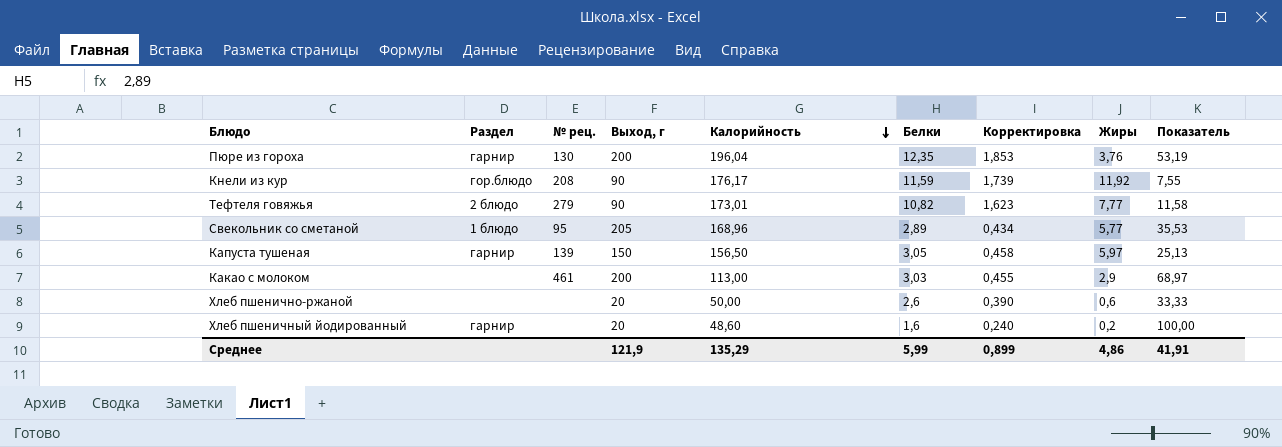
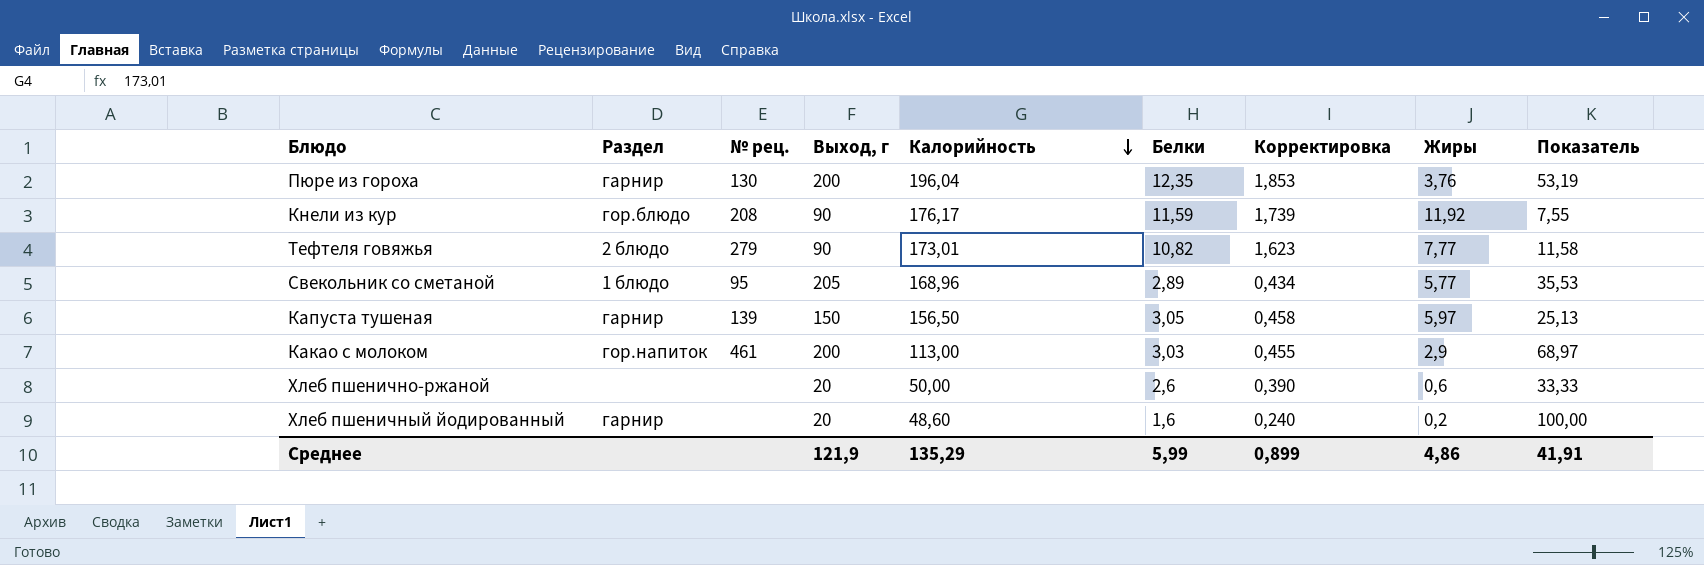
Какао с молоком | Раздел: none -> гор.напиток

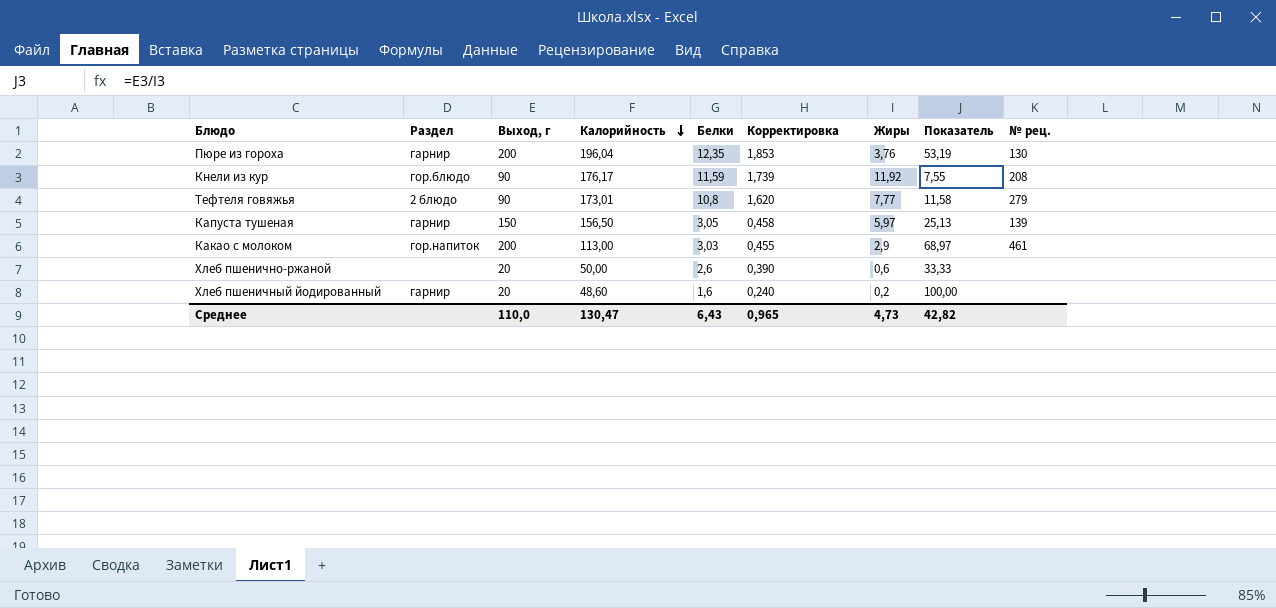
column № рец. | position: 3 -> 9
row Свекольник со сметаной: 1 блюдо | 95 | 205 | 168,96 | 2,89 | 0,434 | 5,77 | 35,53 -> none
Тефтеля говяжья | Белки: 10,82 -> 10,8
Тефтеля говяжья | Корректировка: 1,623 -> 1,620
Среднее | Выход, г: 121,9 -> 110,0
Среднее | Калорийность: 135,29 -> 130,47
Среднее | Белки: 5,99 -> 6,43
Среднее | Корректировка: 0,899 -> 0,965
Среднее | Жиры: 4,86 -> 4,73
Среднее | Показатель: 41,91 -> 42,82

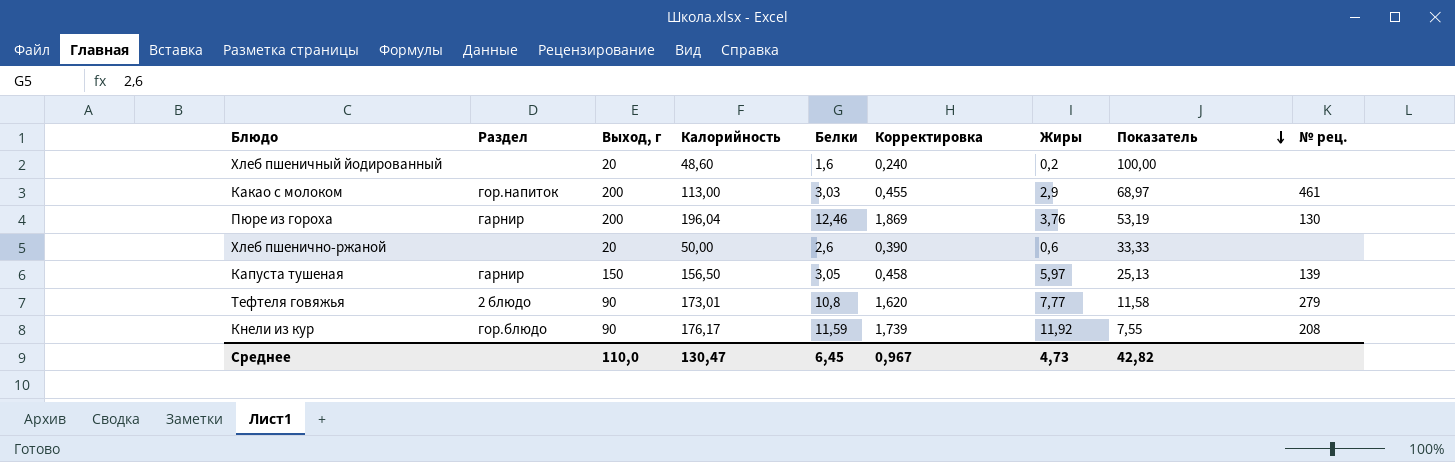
row order: Калорийность descending -> Показатель descending
Хлеб пшеничный йодированный | Раздел: гарнир -> none
Пюре из гороха | Белки: 12,35 -> 12,46
Пюре из гороха | Корректировка: 1,853 -> 1,869
Среднее | Белки: 6,43 -> 6,45
Среднее | Корректировка: 0,965 -> 0,967

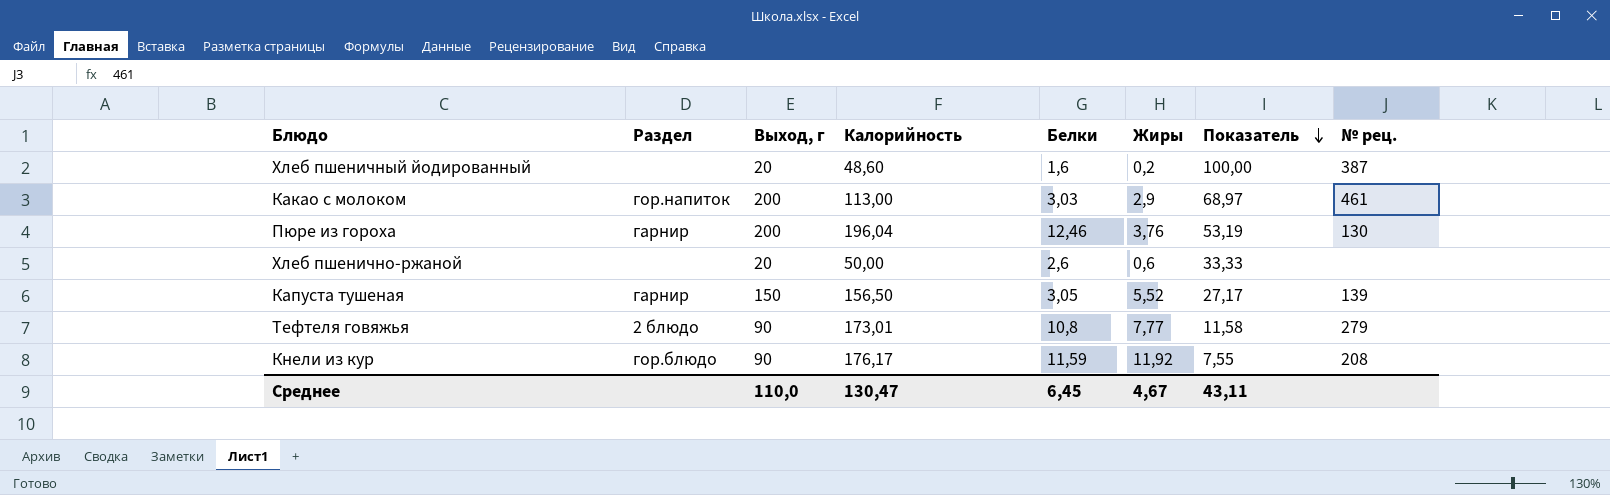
column Корректировка | formula: [Белки] * 0,15 -> none
Хлеб пшеничный йодированный | № рец.: none -> 387
Капуста тушеная | Жиры: 5,97 -> 5,52
Капуста тушеная | Показатель: 25,13 -> 27,17
Среднее | Жиры: 4,73 -> 4,67
Среднее | Показатель: 42,82 -> 43,11

